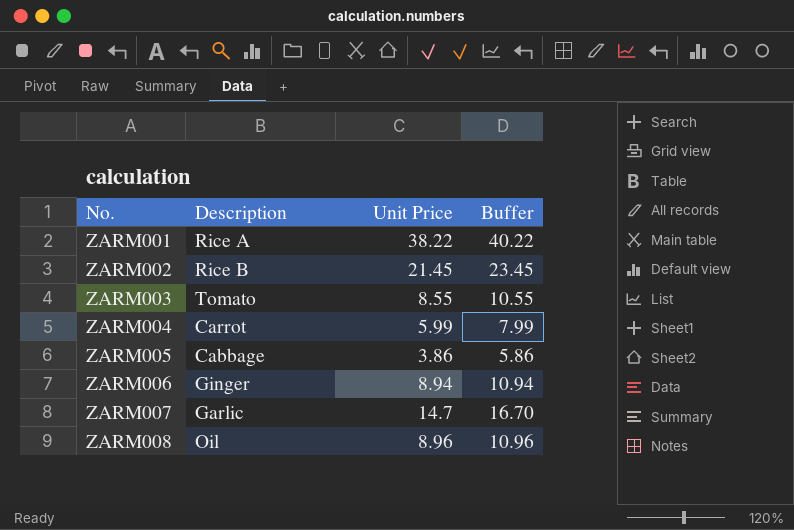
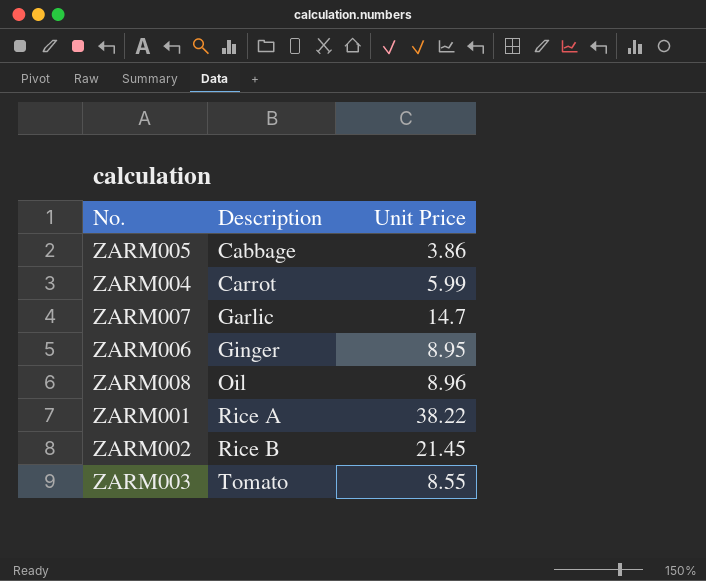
row order: No. ascending -> Description ascending
column Buffer | formula: [Unit Price] + 2 -> none
ZARM006 | Unit Price: 8.94 -> 8.95

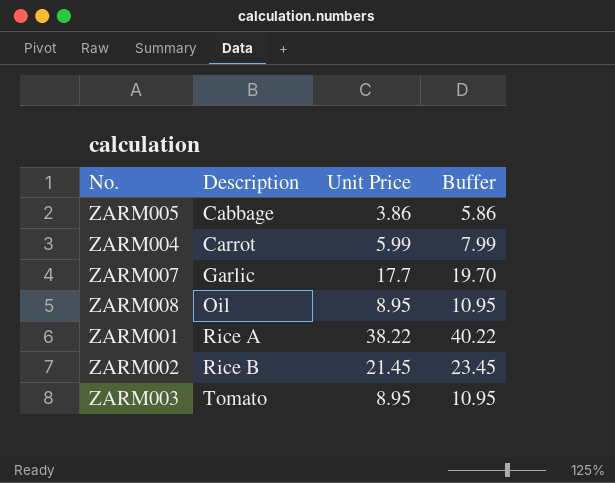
column Buffer | formula: none -> [Unit Price] + 2
row ZARM006: Ginger | 8.95 -> none
ZARM007 | Unit Price: 14.7 -> 17.7
ZARM008 | Unit Price: 8.96 -> 8.95
ZARM003 | Unit Price: 8.55 -> 8.95

